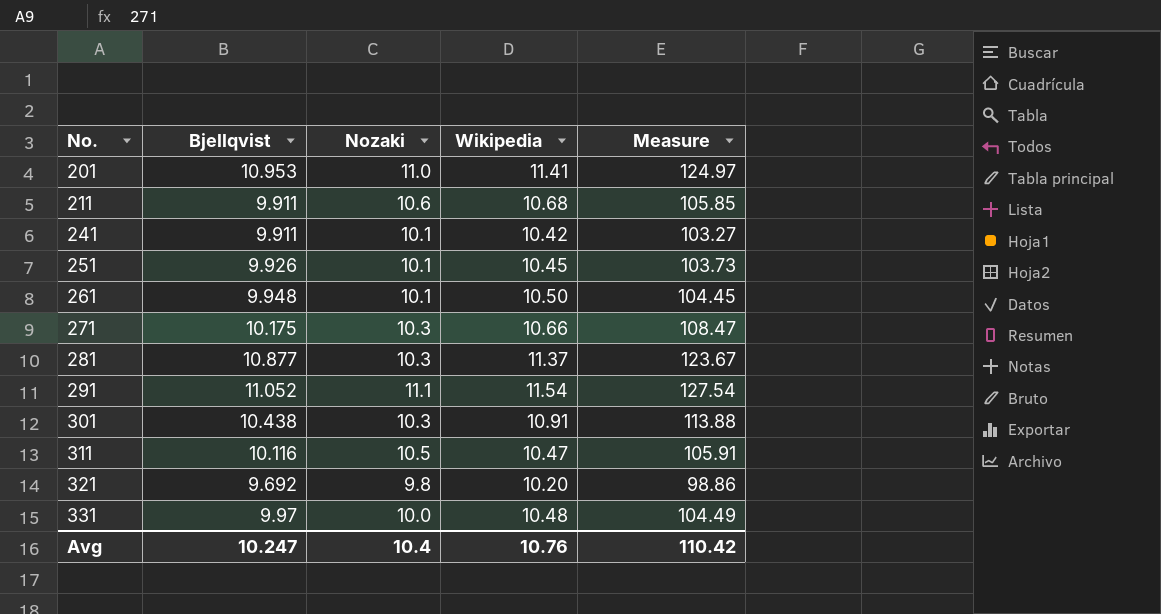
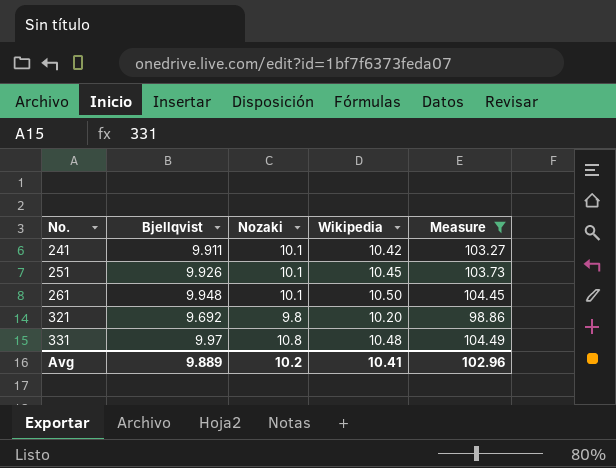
filter: none -> Measure <= 104.49
331 | Nozaki: 10.0 -> 10.8
Avg | Bjellqvist: 10.247 -> 9.889
Avg | Nozaki: 10.4 -> 10.2
Avg | Wikipedia: 10.76 -> 10.41
Avg | Measure: 110.42 -> 102.96

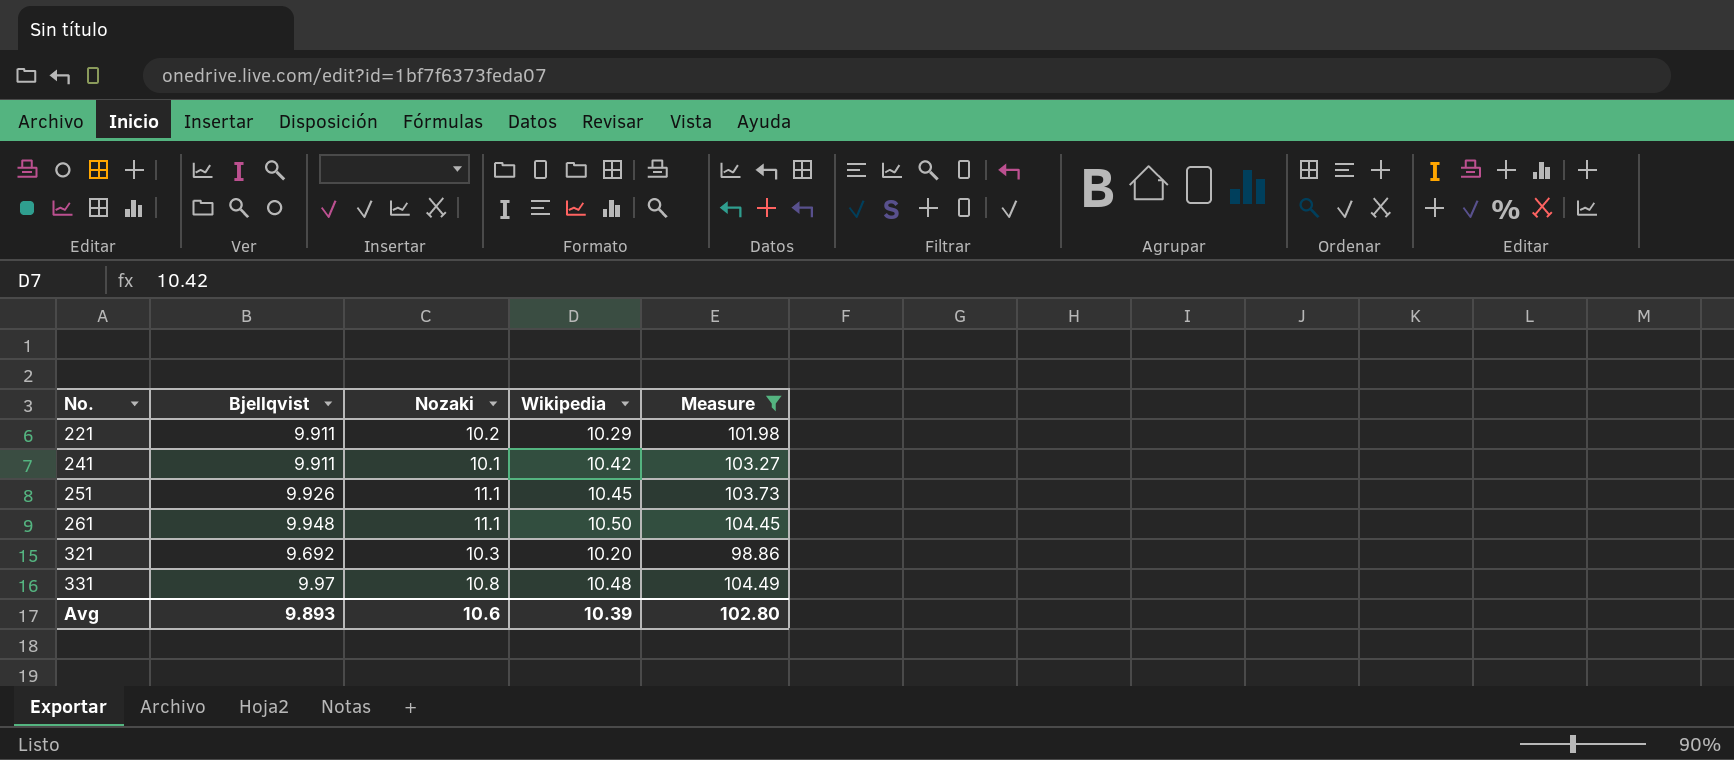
row 221: none -> 9.911 | 10.2 | 10.29 | 101.98
251 | Nozaki: 10.1 -> 11.1
261 | Nozaki: 10.1 -> 11.1
321 | Nozaki: 9.8 -> 10.3
Avg | Bjellqvist: 9.889 -> 9.893
Avg | Nozaki: 10.2 -> 10.6
Avg | Wikipedia: 10.41 -> 10.39
Avg | Measure: 102.96 -> 102.80

